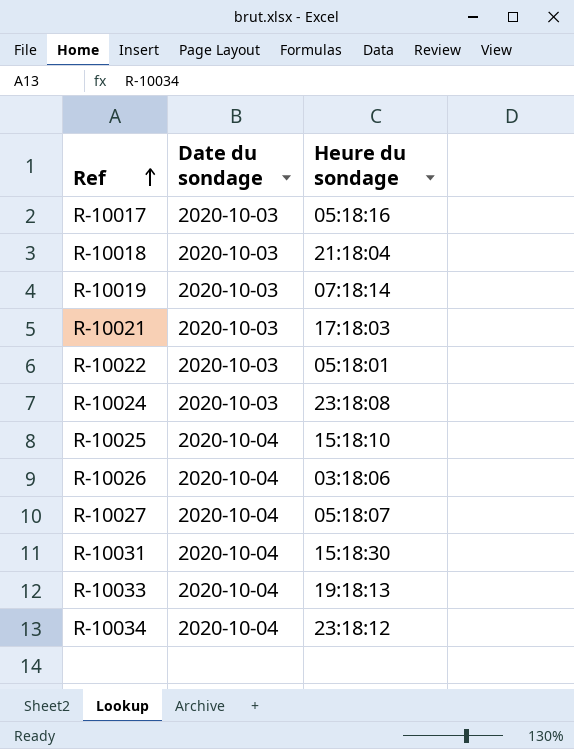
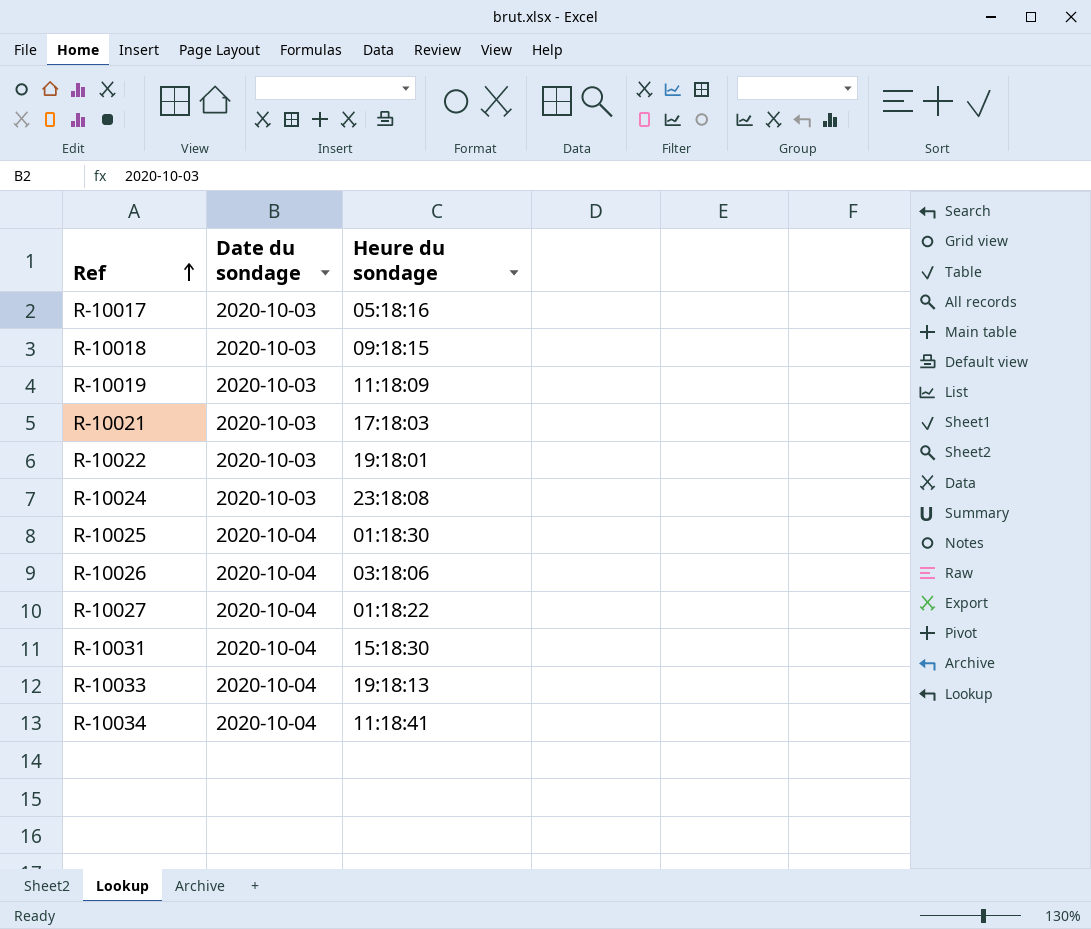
R-10018 | Heure du sondage: 21:18:04 -> 09:18:15
R-10019 | Heure du sondage: 07:18:14 -> 11:18:09
R-10022 | Heure du sondage: 05:18:01 -> 19:18:01
R-10025 | Heure du sondage: 15:18:10 -> 01:18:30
R-10027 | Heure du sondage: 05:18:07 -> 01:18:22
R-10034 | Heure du sondage: 23:18:12 -> 11:18:41

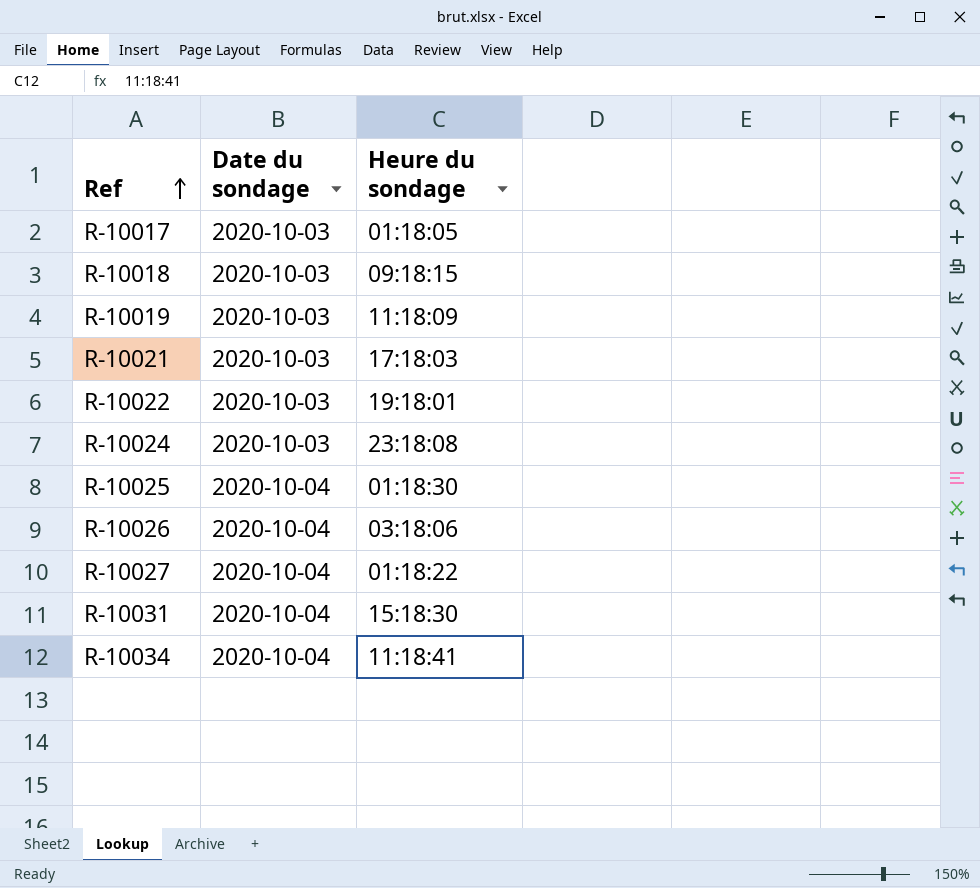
row R-10033: 2020-10-04 | 19:18:13 -> none
R-10017 | Heure du sondage: 05:18:16 -> 01:18:05

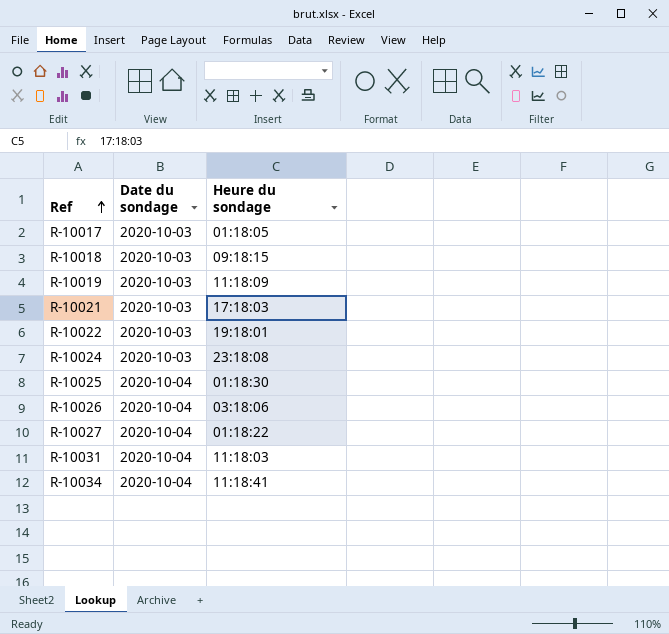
R-10031 | Heure du sondage: 15:18:30 -> 11:18:03

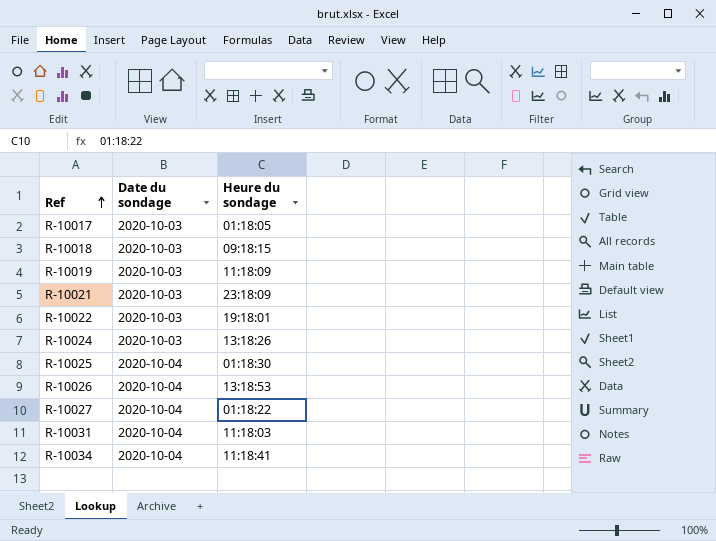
R-10021 | Heure du sondage: 17:18:03 -> 23:18:09
R-10024 | Heure du sondage: 23:18:08 -> 13:18:26
R-10026 | Heure du sondage: 03:18:06 -> 13:18:53

